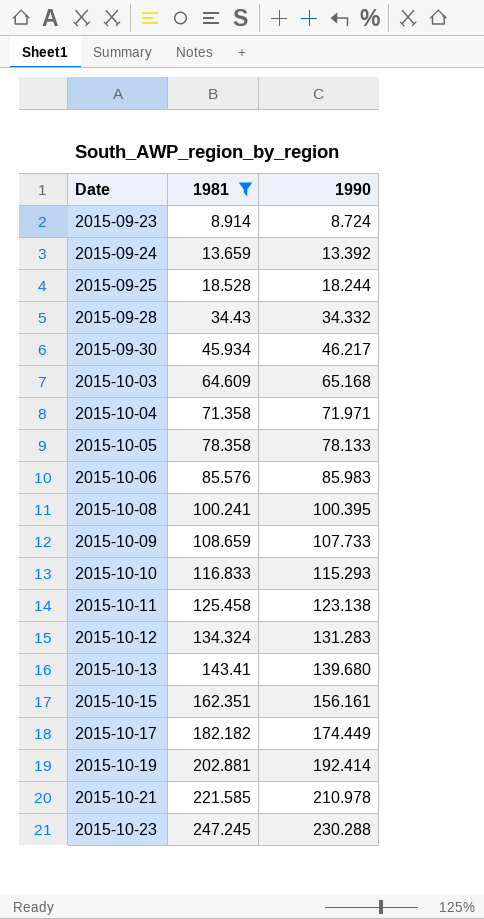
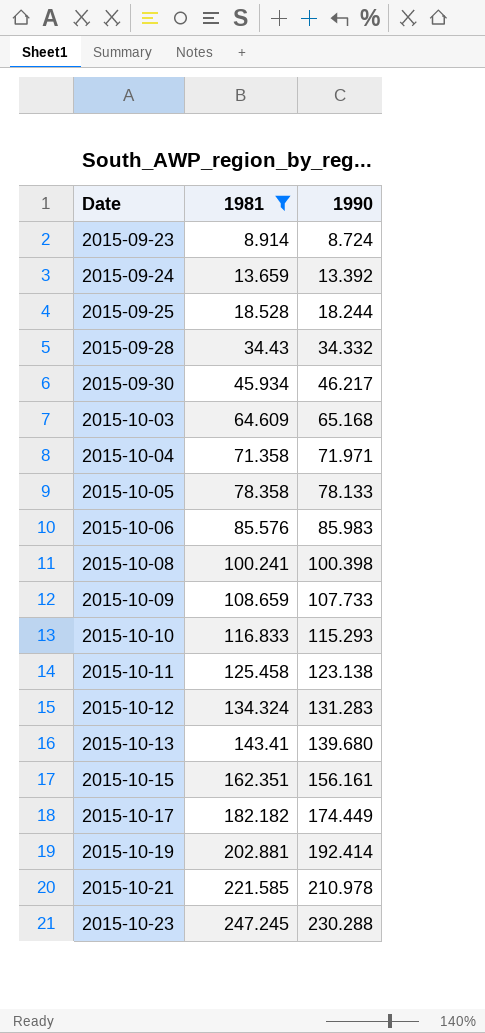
2015-10-08 | 1990: 100.395 -> 100.398

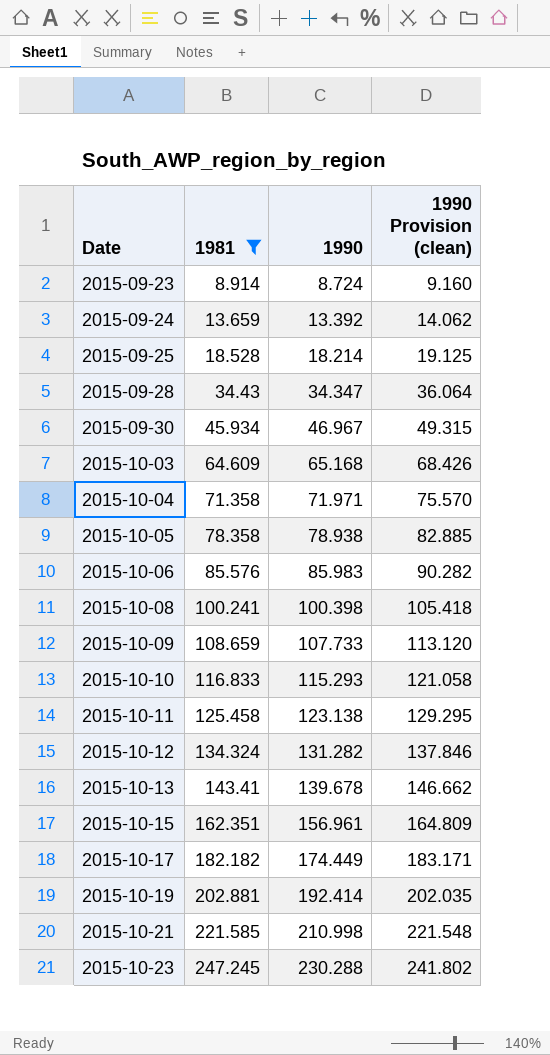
column 1990 Provision (clean) | formula: none -> [1990] * 1.05
2015-09-25 | 1990: 18.244 -> 18.214
2015-09-28 | 1990: 34.332 -> 34.347
2015-09-30 | 1990: 46.217 -> 46.967
2015-10-05 | 1990: 78.133 -> 78.938
2015-10-12 | 1990: 131.283 -> 131.282
2015-10-13 | 1990: 139.680 -> 139.678
2015-10-15 | 1990: 156.161 -> 156.961
2015-10-21 | 1990: 210.978 -> 210.998

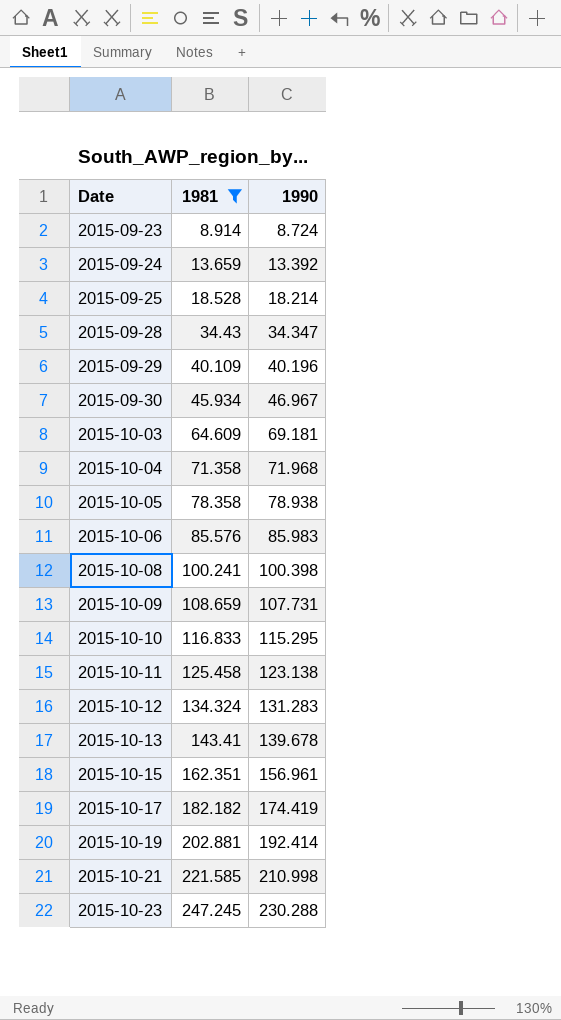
column 1990 Provision (clean) | formula: [1990] * 1.05 -> none
row 2015-09-29: none -> 40.109 | 40.196
2015-10-03 | 1990: 65.168 -> 69.181
2015-10-04 | 1990: 71.971 -> 71.968
2015-10-09 | 1990: 107.733 -> 107.731
2015-10-10 | 1990: 115.293 -> 115.295
2015-10-12 | 1990: 131.282 -> 131.283
2015-10-17 | 1990: 174.449 -> 174.419

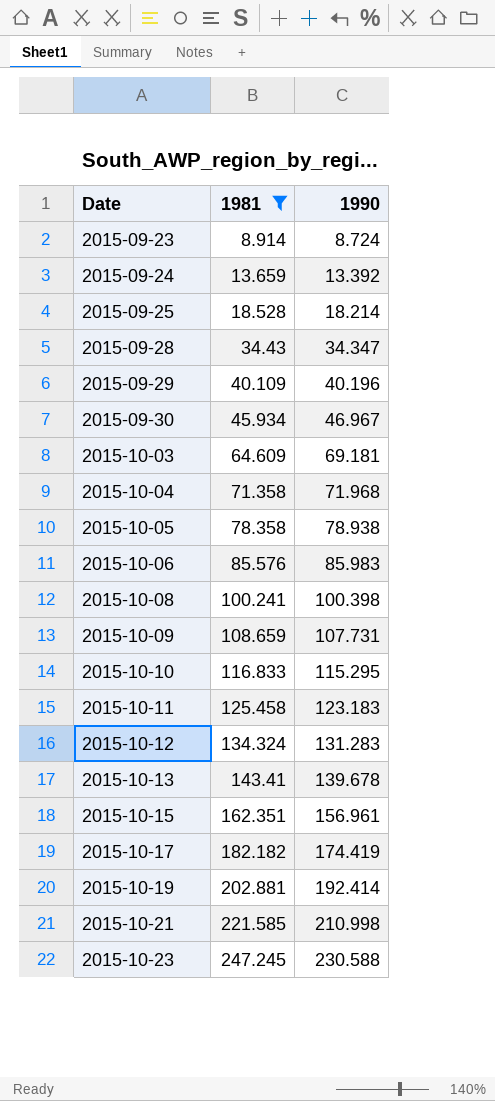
2015-10-11 | 1990: 123.138 -> 123.183
2015-10-23 | 1990: 230.288 -> 230.588

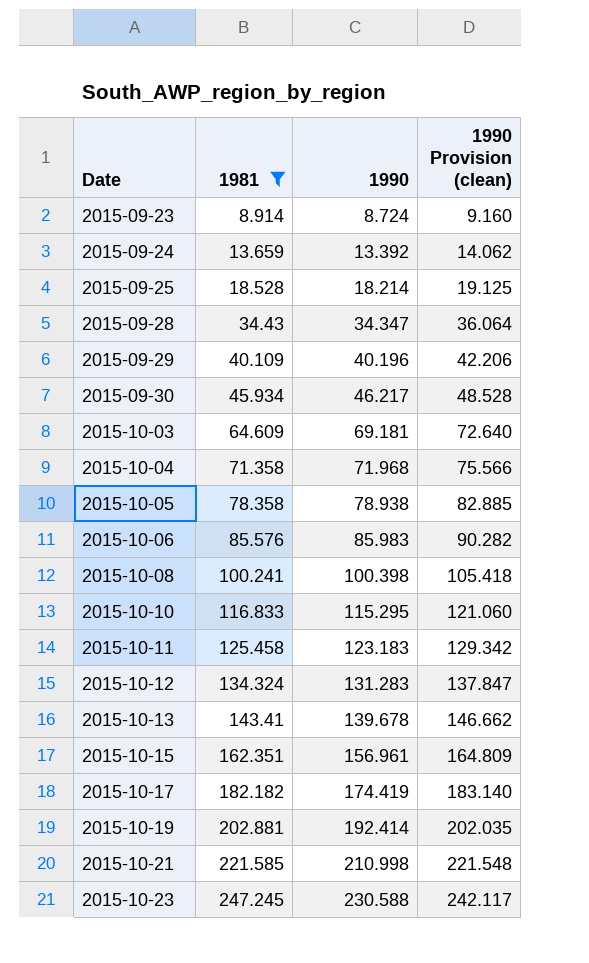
column 1990 Provision (clean) | formula: none -> [1990] * 1.05
row 2015-10-09: 108.659 | 107.731 -> none
2015-09-30 | 1990: 46.967 -> 46.217

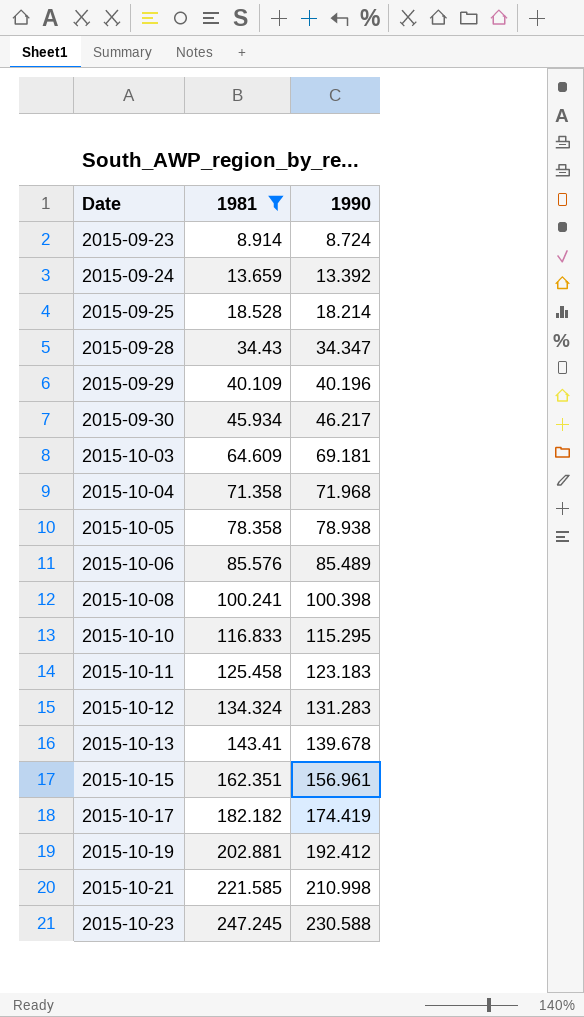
column 1990 Provision (clean) | formula: [1990] * 1.05 -> none
2015-10-06 | 1990: 85.983 -> 85.489
2015-10-19 | 1990: 192.414 -> 192.412

